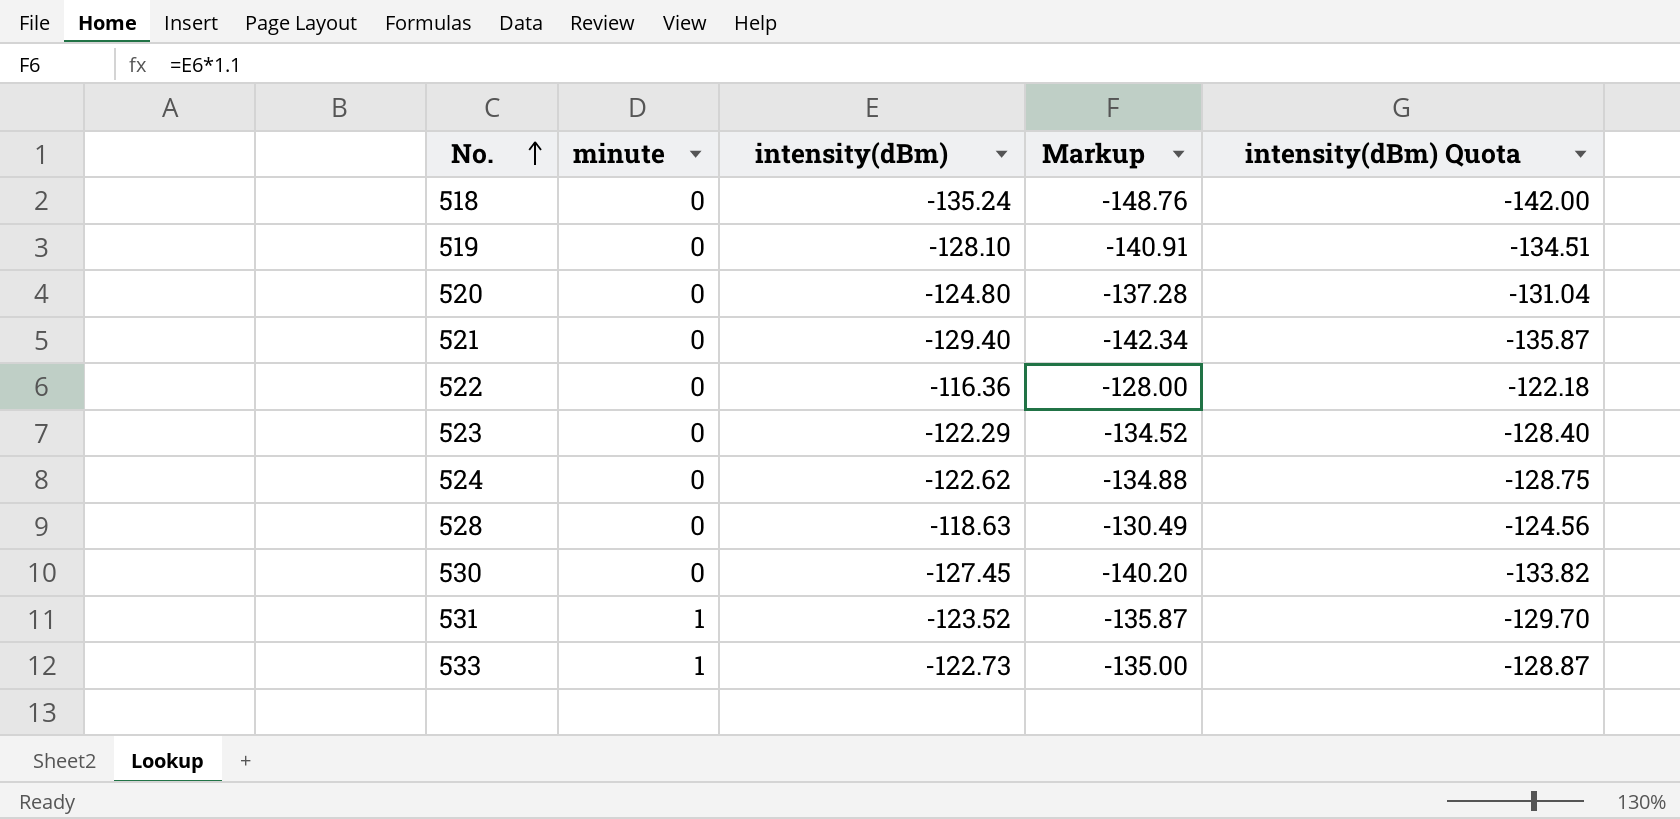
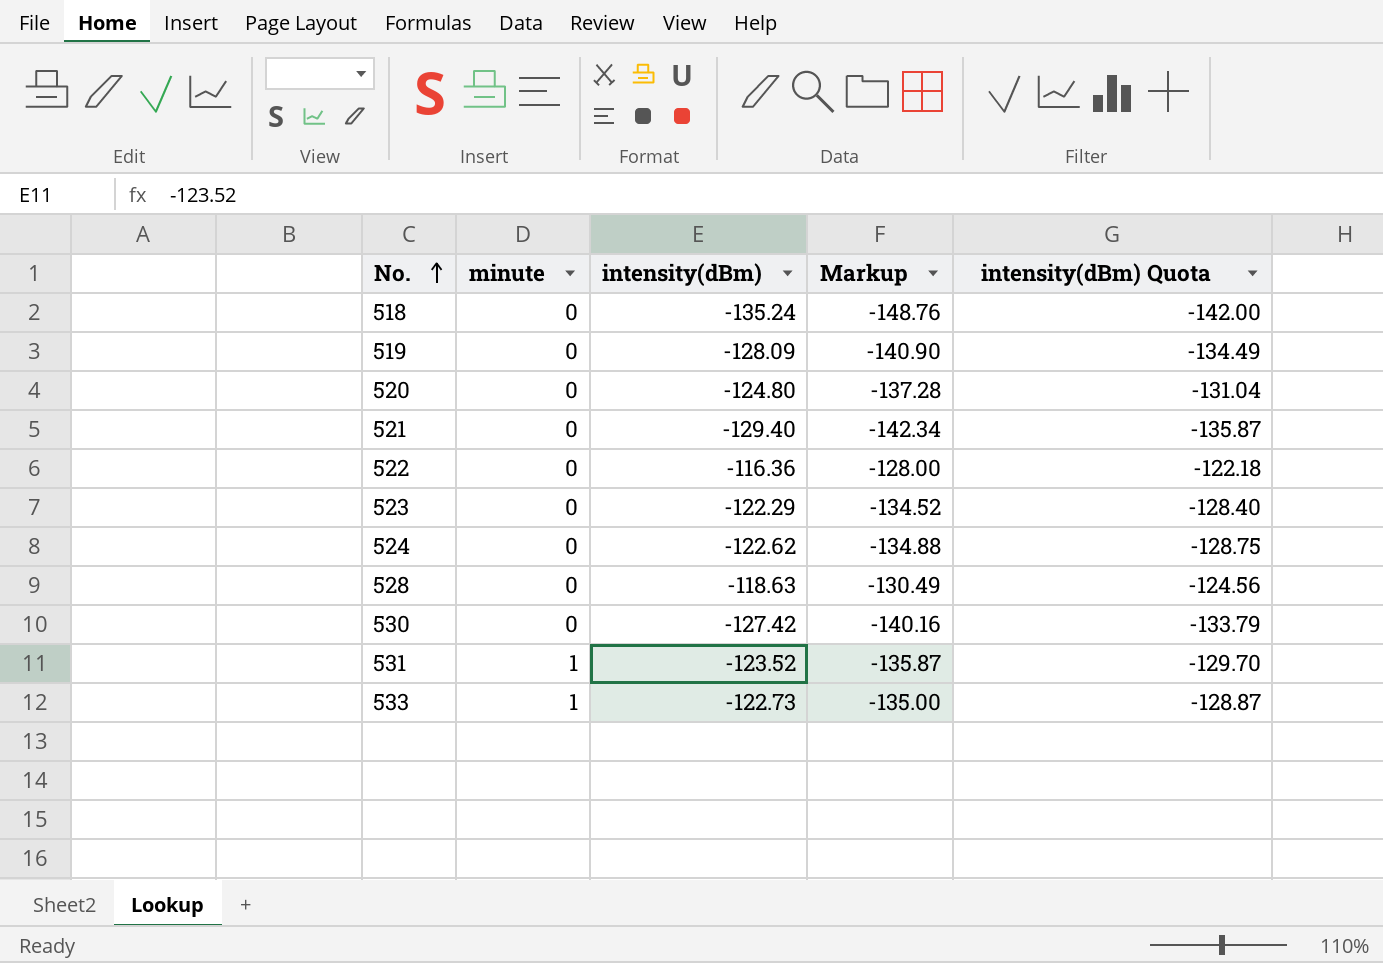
519 | intensity(dBm): -128.10 -> -128.09
519 | Markup: -140.91 -> -140.90
519 | intensity(dBm) Quota: -134.51 -> -134.49
530 | intensity(dBm): -127.45 -> -127.42
530 | Markup: -140.20 -> -140.16
530 | intensity(dBm) Quota: -133.82 -> -133.79

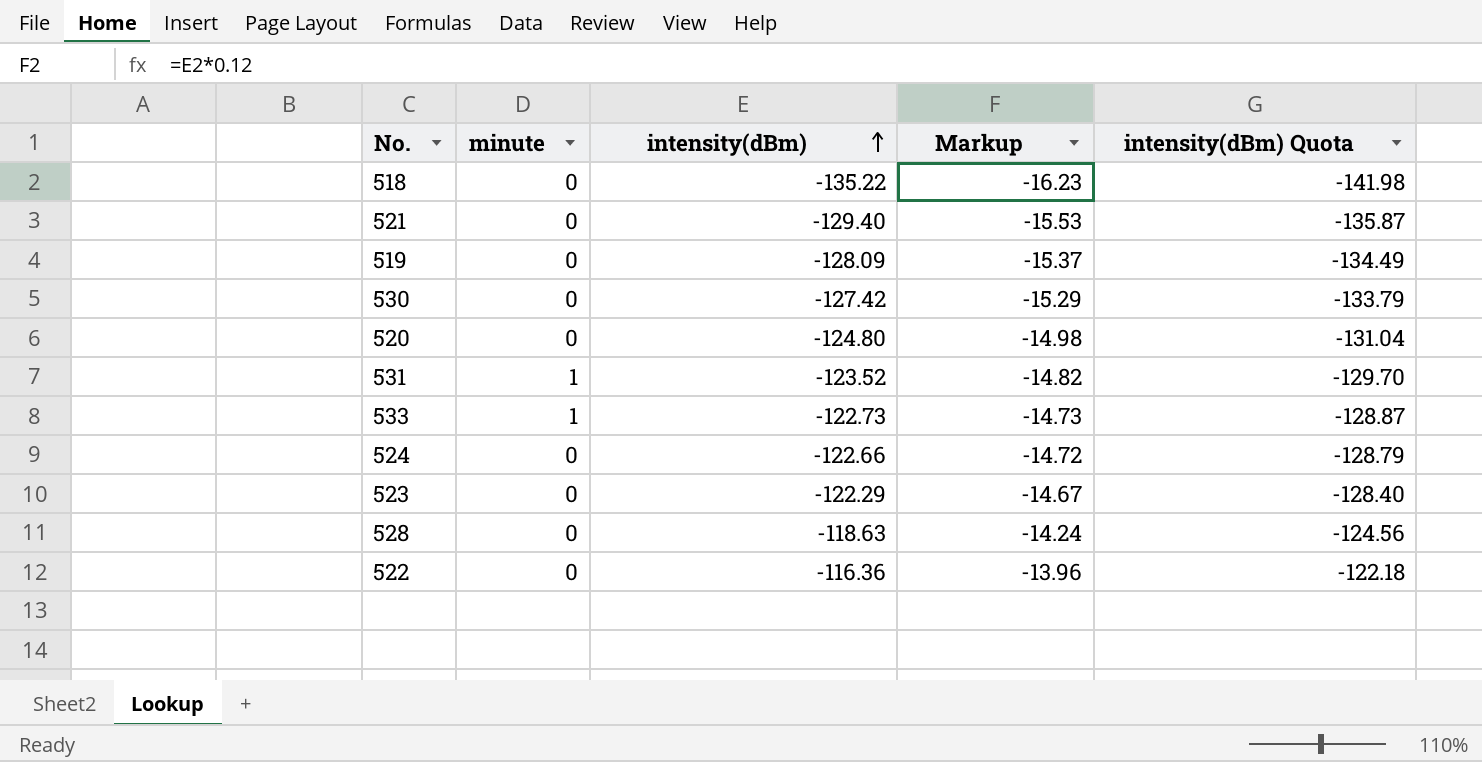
row order: No. ascending -> intensity(dBm) ascending
column Markup | formula: [intensity(dBm)] * 1.1 -> [intensity(dBm)] * 0.12
518 | intensity(dBm): -135.24 -> -135.22
518 | intensity(dBm) Quota: -142.00 -> -141.98
524 | intensity(dBm): -122.62 -> -122.66
524 | intensity(dBm) Quota: -128.75 -> -128.79

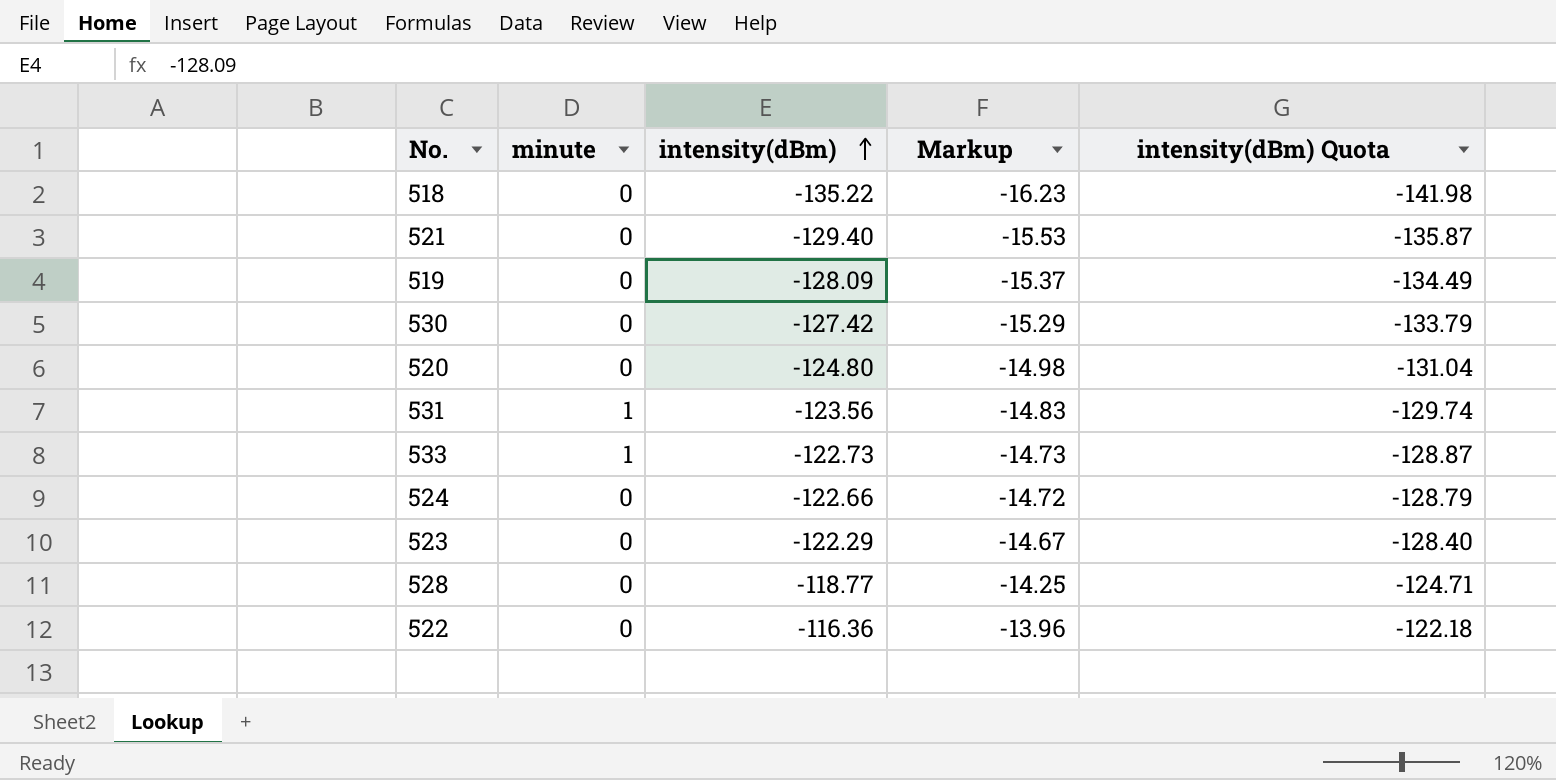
531 | intensity(dBm): -123.52 -> -123.56
531 | Markup: -14.82 -> -14.83
531 | intensity(dBm) Quota: -129.70 -> -129.74
528 | intensity(dBm): -118.63 -> -118.77
528 | Markup: -14.24 -> -14.25
528 | intensity(dBm) Quota: -124.56 -> -124.71

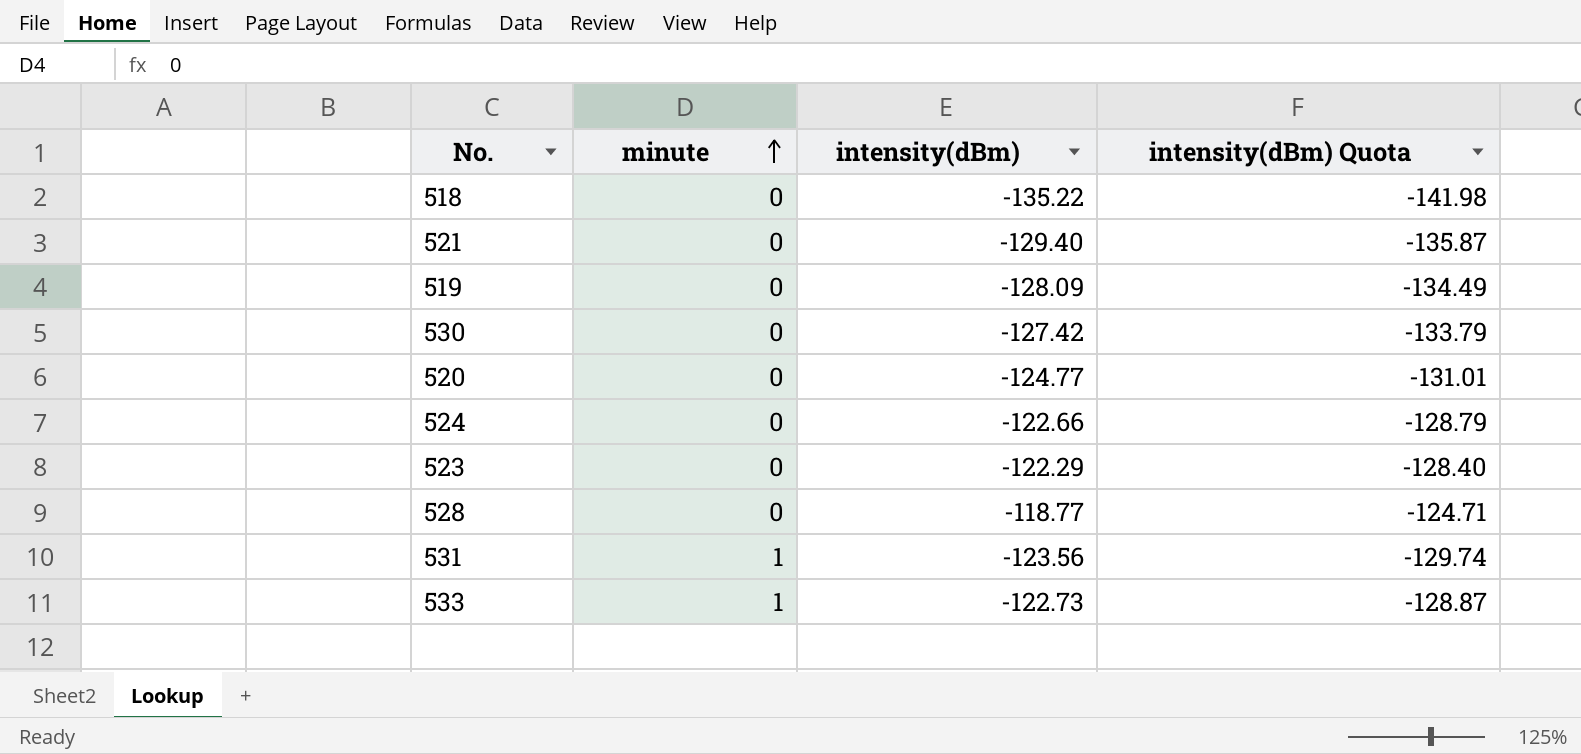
row order: intensity(dBm) ascending -> minute ascending
column Markup | formula: [intensity(dBm)] * 0.12 -> none
row 522: 0 | -116.36 | -13.96 | -122.18 -> none
520 | intensity(dBm): -124.80 -> -124.77
520 | intensity(dBm) Quota: -131.04 -> -131.01

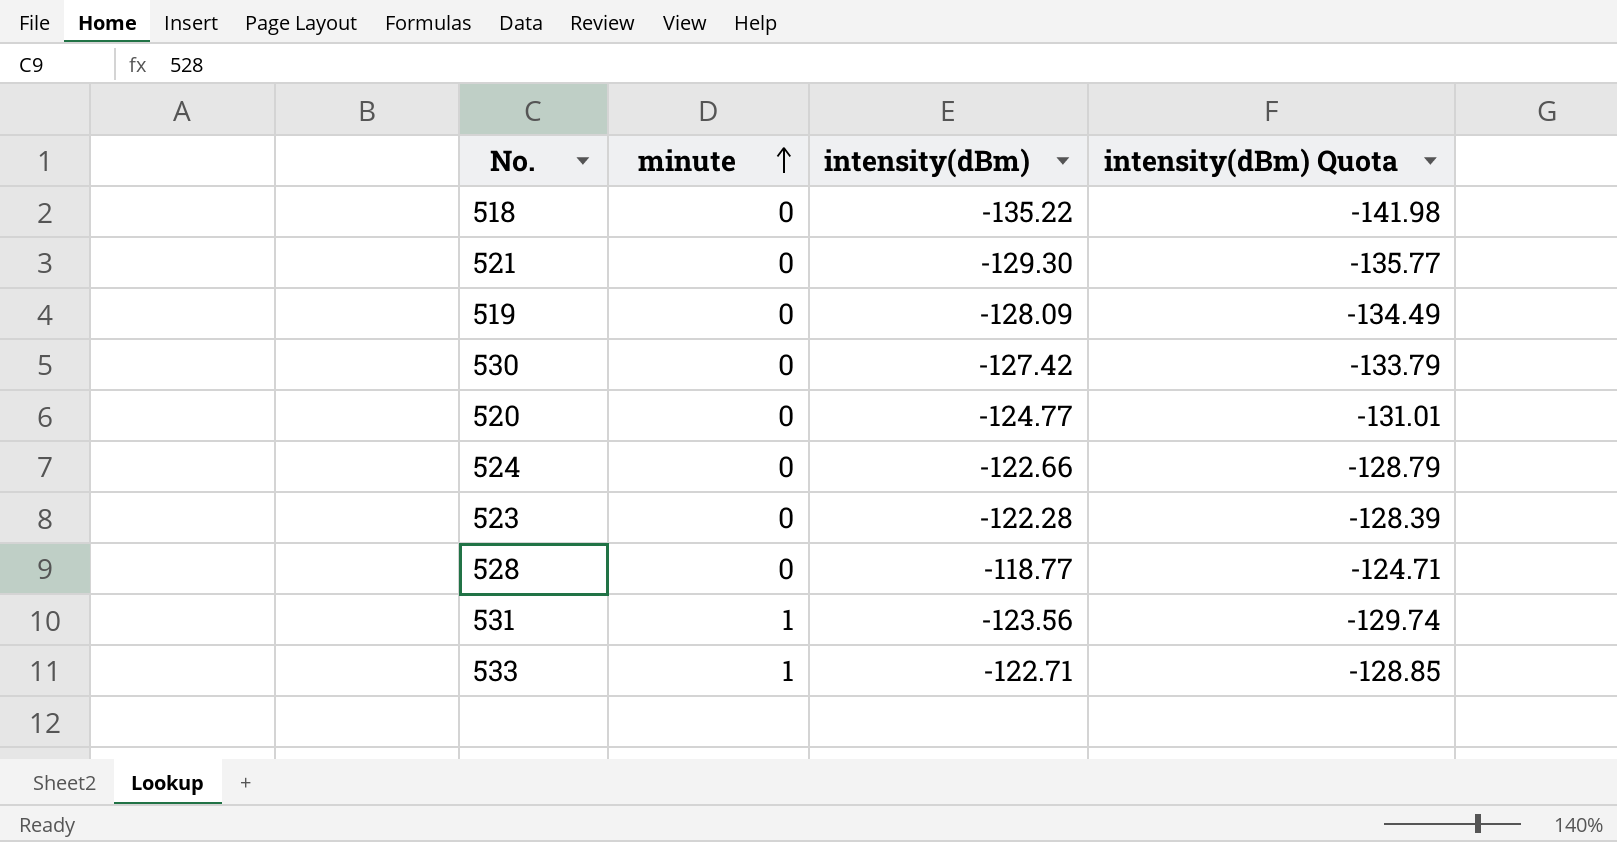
521 | intensity(dBm): -129.40 -> -129.30
521 | intensity(dBm) Quota: -135.87 -> -135.77
523 | intensity(dBm): -122.29 -> -122.28
523 | intensity(dBm) Quota: -128.40 -> -128.39
533 | intensity(dBm): -122.73 -> -122.71
533 | intensity(dBm) Quota: -128.87 -> -128.85

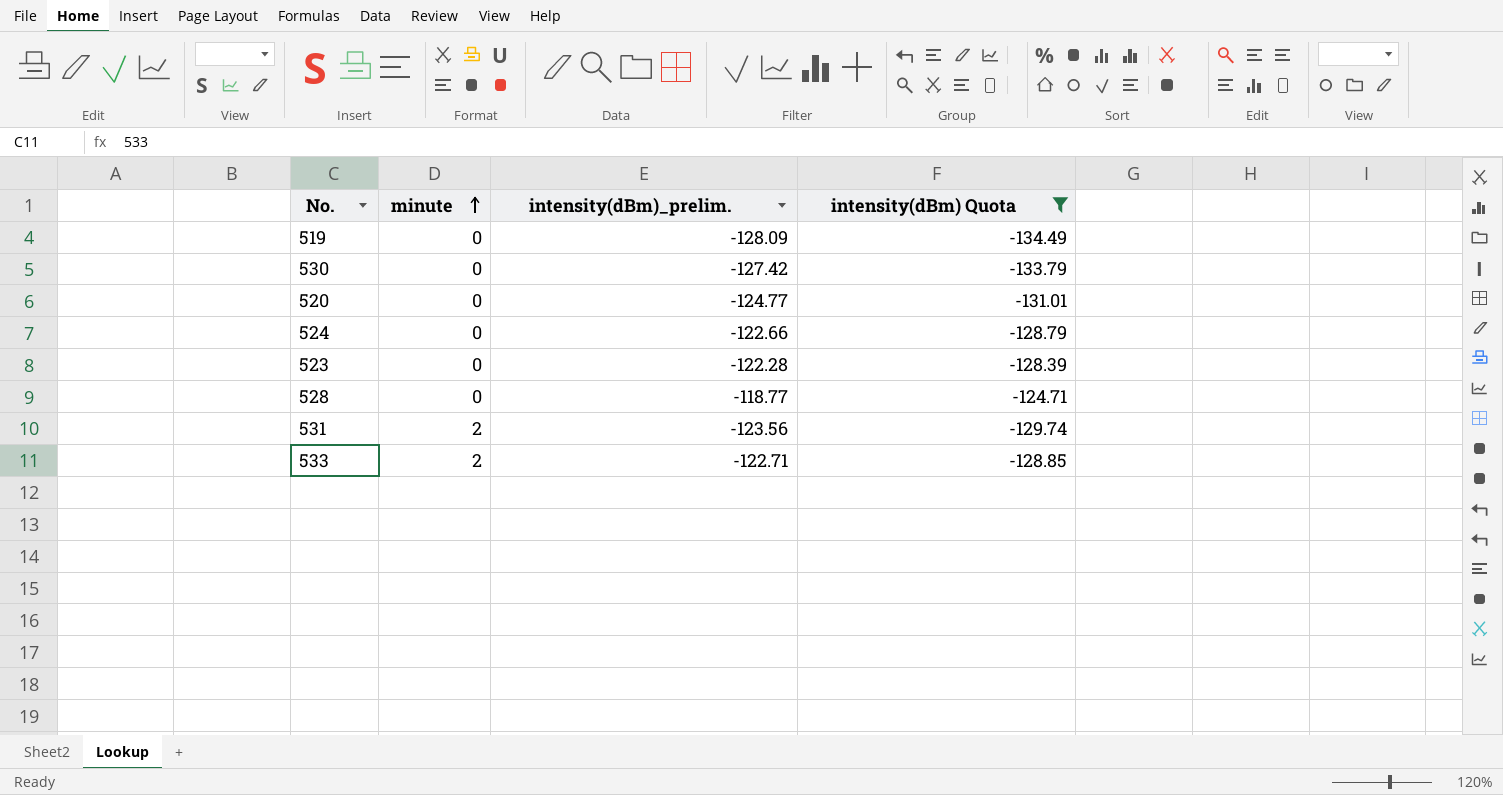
filter: none -> intensity(dBm) Quota >= -134.49
column name: intensity(dBm) -> intensity(dBm)_prelim.
531 | minute: 1 -> 2
533 | minute: 1 -> 2

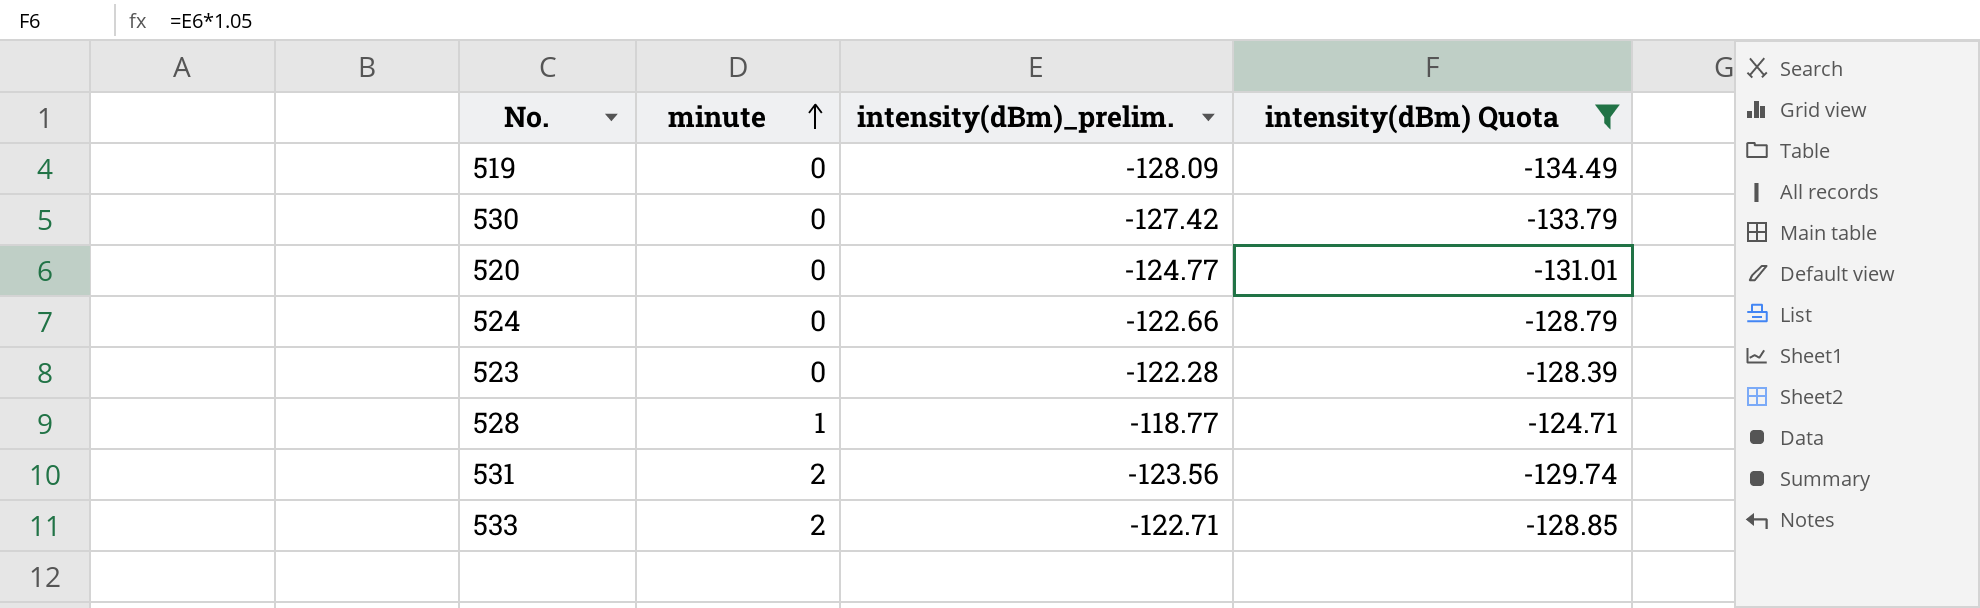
528 | minute: 0 -> 1

